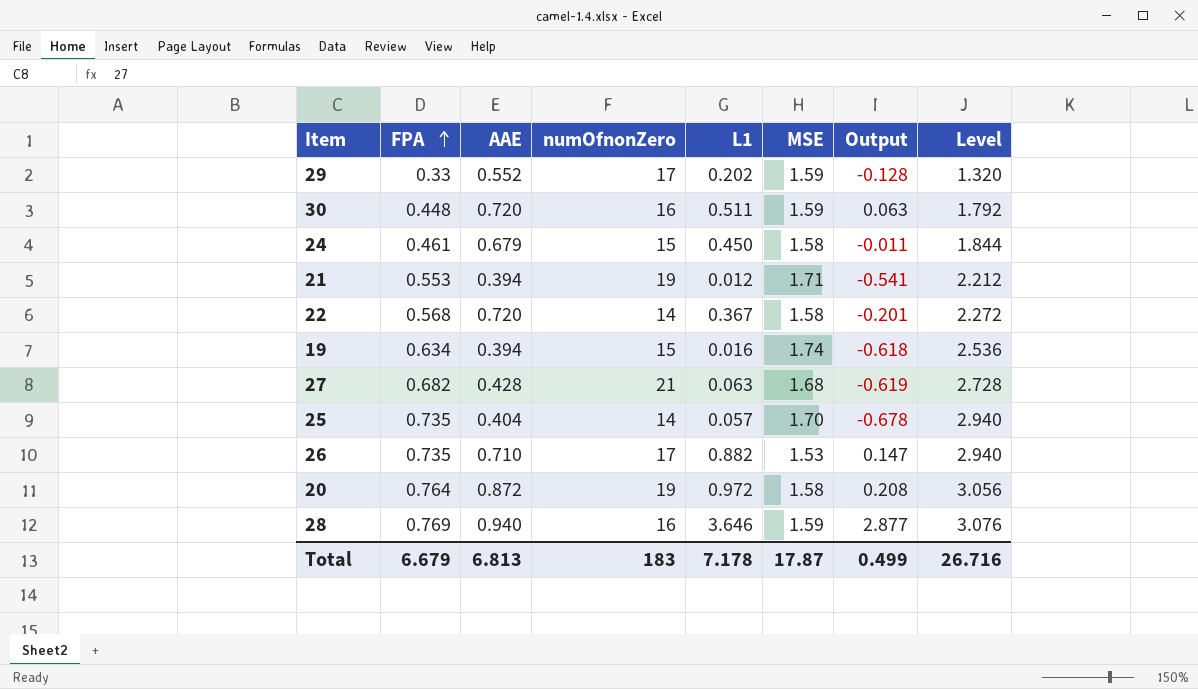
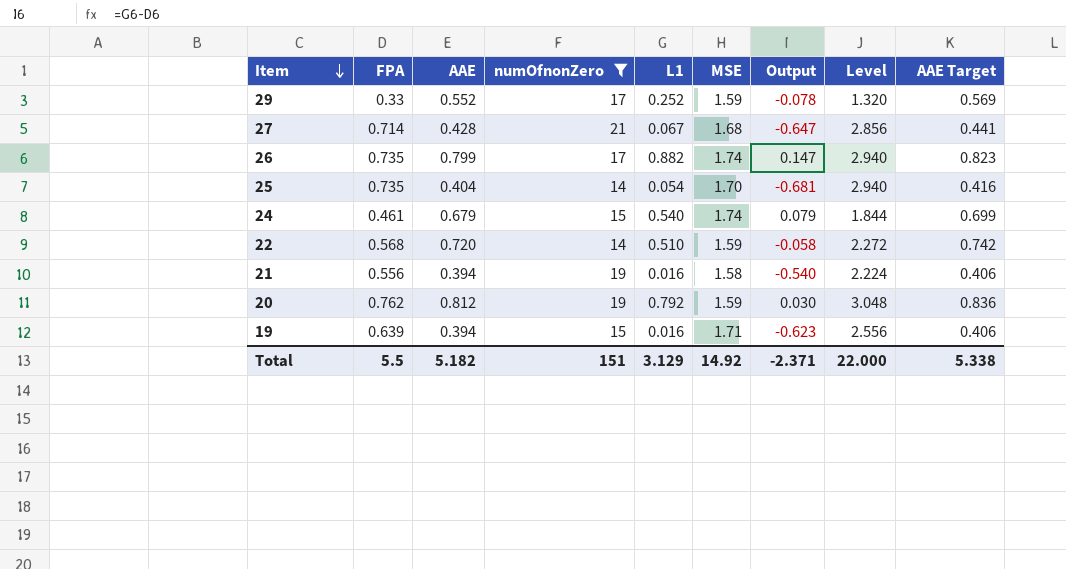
filter: none -> numOfnonZero != 16
row order: FPA ascending -> Item descending
column AAE Target | formula: none -> [AAE] * 1.03
29 | L1: 0.202 -> 0.252
29 | Output: -0.128 -> -0.078
27 | FPA: 0.682 -> 0.714
27 | L1: 0.063 -> 0.067
27 | Output: -0.619 -> -0.647
27 | Level: 2.728 -> 2.856
26 | AAE: 0.710 -> 0.799
26 | MSE: 1.53 -> 1.74
25 | L1: 0.057 -> 0.054
25 | Output: -0.678 -> -0.681
24 | L1: 0.450 -> 0.540
24 | MSE: 1.58 -> 1.74
24 | Output: -0.011 -> 0.079
22 | L1: 0.367 -> 0.510
22 | MSE: 1.58 -> 1.59
22 | Output: -0.201 -> -0.058
21 | FPA: 0.553 -> 0.556
21 | L1: 0.012 -> 0.016
21 | MSE: 1.71 -> 1.58
21 | Output: -0.541 -> -0.540
21 | Level: 2.212 -> 2.224
20 | FPA: 0.764 -> 0.762
20 | AAE: 0.872 -> 0.812
20 | L1: 0.972 -> 0.792
20 | MSE: 1.58 -> 1.59
20 | Output: 0.208 -> 0.030
20 | Level: 3.056 -> 3.048
19 | FPA: 0.634 -> 0.639
19 | MSE: 1.74 -> 1.71
19 | Output: -0.618 -> -0.623
19 | Level: 2.536 -> 2.556
Total | FPA: 6.679 -> 5.5
Total | AAE: 6.813 -> 5.182
Total | numOfnonZero: 183 -> 151
Total | L1: 7.178 -> 3.129
Total | MSE: 17.87 -> 14.92
Total | Output: 0.499 -> -2.371
Total | Level: 26.716 -> 22.000

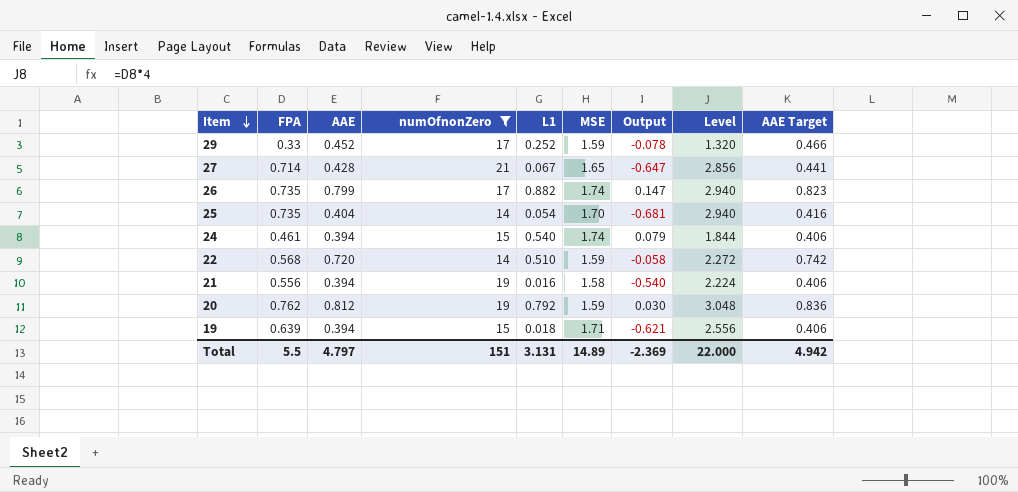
29 | AAE: 0.552 -> 0.452
29 | AAE Target: 0.569 -> 0.466
27 | MSE: 1.68 -> 1.65
24 | AAE: 0.679 -> 0.394
24 | AAE Target: 0.699 -> 0.406
19 | L1: 0.016 -> 0.018
19 | Output: -0.623 -> -0.621
Total | AAE: 5.182 -> 4.797
Total | L1: 3.129 -> 3.131
Total | MSE: 14.92 -> 14.89
Total | Output: -2.371 -> -2.369
Total | AAE Target: 5.338 -> 4.942

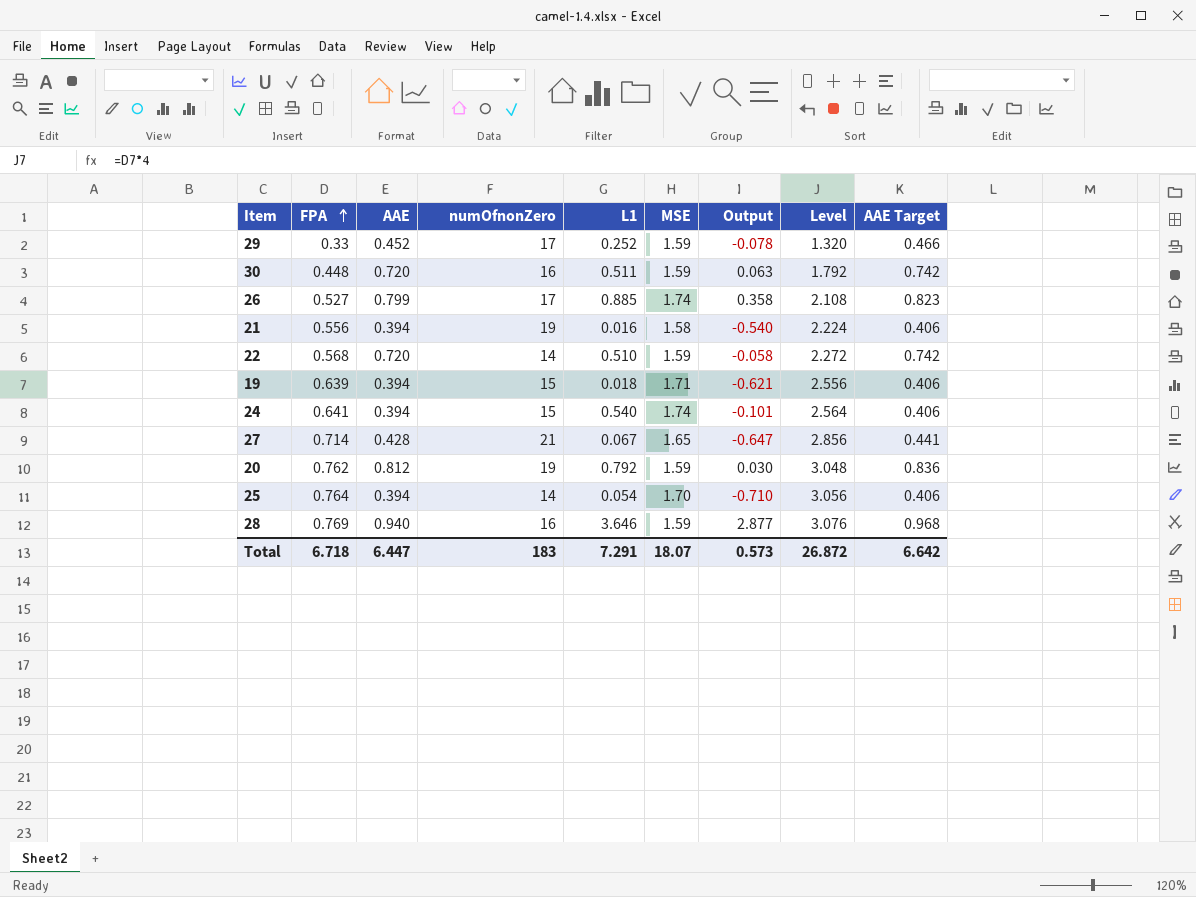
filter: numOfnonZero != 16 -> none
row order: Item descending -> FPA ascending
26 | FPA: 0.735 -> 0.527
26 | L1: 0.882 -> 0.885
26 | Output: 0.147 -> 0.358
26 | Level: 2.940 -> 2.108
24 | FPA: 0.461 -> 0.641
24 | Output: 0.079 -> -0.101
24 | Level: 1.844 -> 2.564
25 | FPA: 0.735 -> 0.764
25 | AAE: 0.404 -> 0.394
25 | Output: -0.681 -> -0.710
25 | Level: 2.940 -> 3.056
25 | AAE Target: 0.416 -> 0.406
Total | FPA: 5.5 -> 6.718
Total | AAE: 4.797 -> 6.447
Total | numOfnonZero: 151 -> 183
Total | L1: 3.131 -> 7.291
Total | MSE: 14.89 -> 18.07
Total | Output: -2.369 -> 0.573
Total | Level: 22.000 -> 26.872
Total | AAE Target: 4.942 -> 6.642

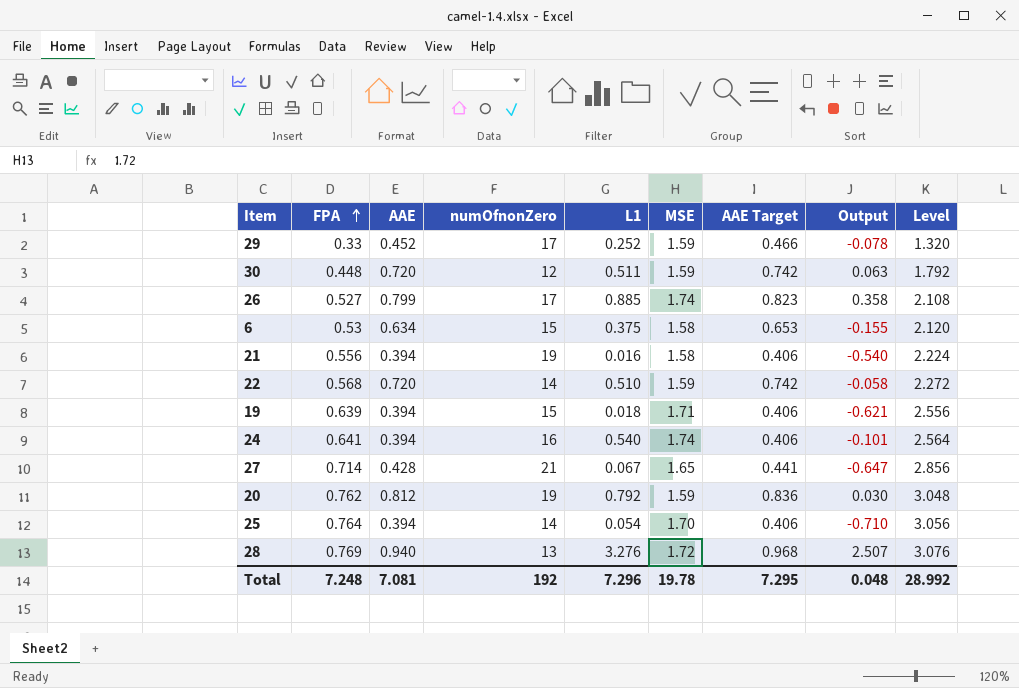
column AAE Target | position: 9 -> 7
30 | numOfnonZero: 16 -> 12
row 6: none -> 0.53 | 0.634 | 15 | 0.375 | 1.58 | 0.653 | -0.155 | 2.120
24 | numOfnonZero: 15 -> 16
28 | numOfnonZero: 16 -> 13
28 | L1: 3.646 -> 3.276
28 | MSE: 1.59 -> 1.72
28 | Output: 2.877 -> 2.507
Total | FPA: 6.718 -> 7.248
Total | AAE: 6.447 -> 7.081
Total | numOfnonZero: 183 -> 192
Total | L1: 7.291 -> 7.296
Total | MSE: 18.07 -> 19.78
Total | AAE Target: 6.642 -> 7.295
Total | Output: 0.573 -> 0.048
Total | Level: 26.872 -> 28.992

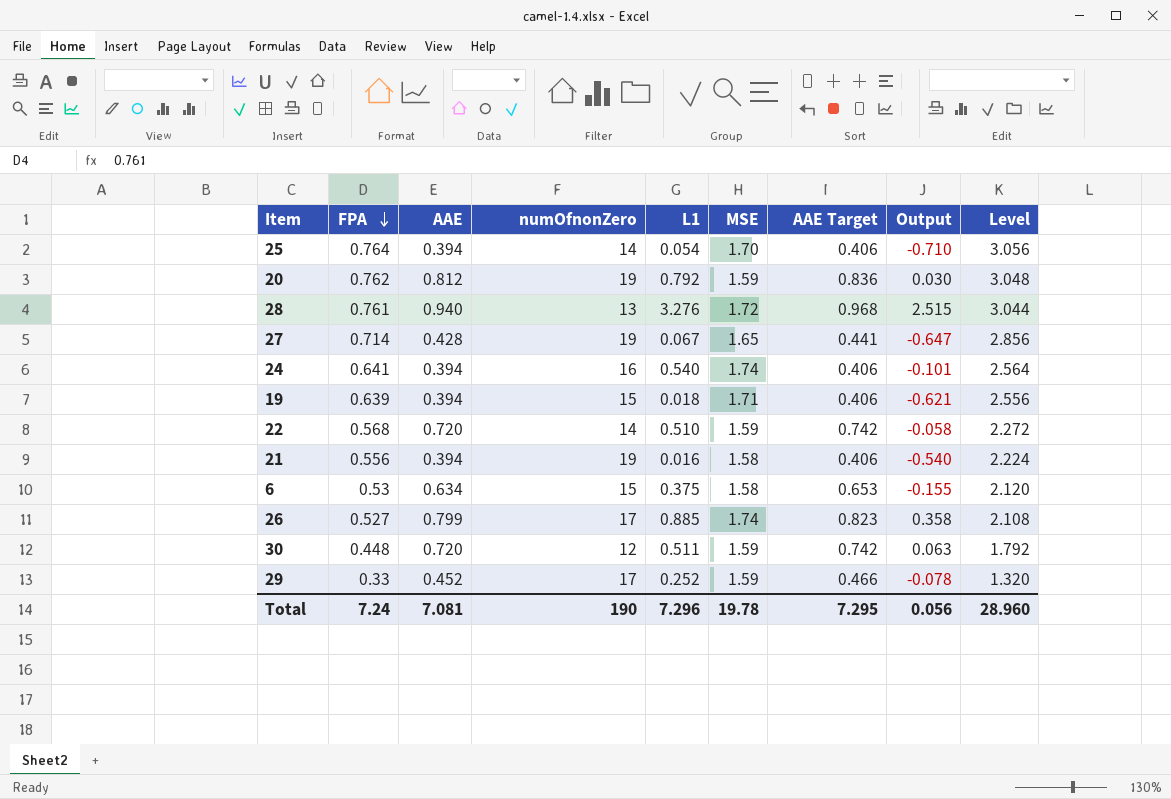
row order: FPA ascending -> FPA descending
28 | FPA: 0.769 -> 0.761
28 | Output: 2.507 -> 2.515
28 | Level: 3.076 -> 3.044
27 | numOfnonZero: 21 -> 19
Total | FPA: 7.248 -> 7.24
Total | numOfnonZero: 192 -> 190
Total | Output: 0.048 -> 0.056
Total | Level: 28.992 -> 28.960

